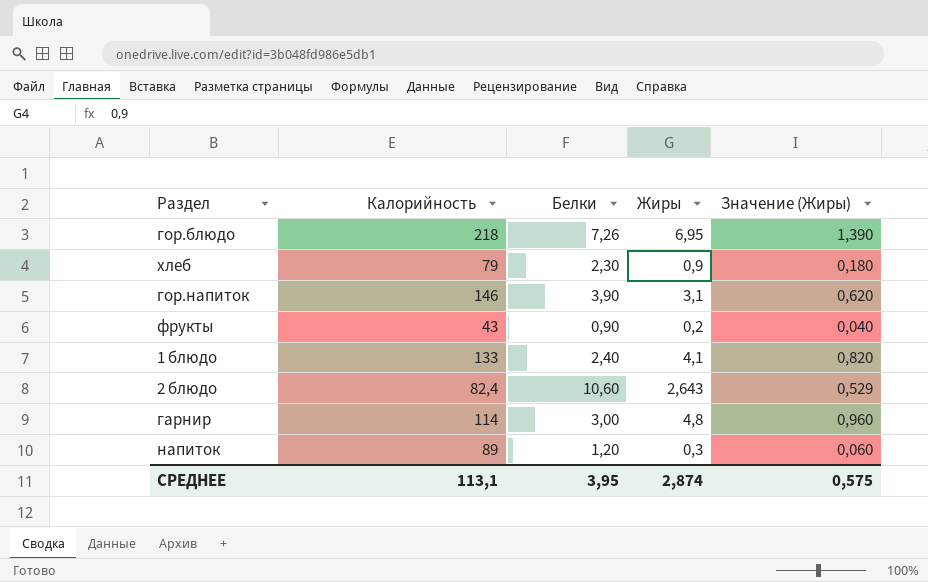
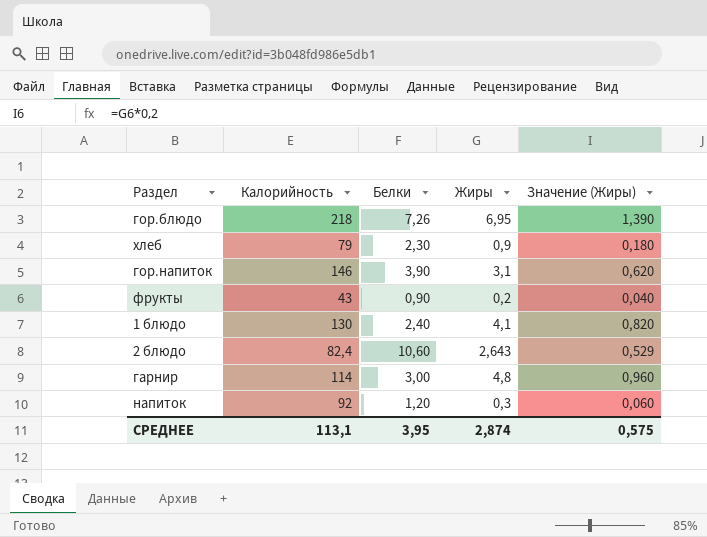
1 блюдо | Калорийность: 133 -> 130
напиток | Калорийность: 89 -> 92

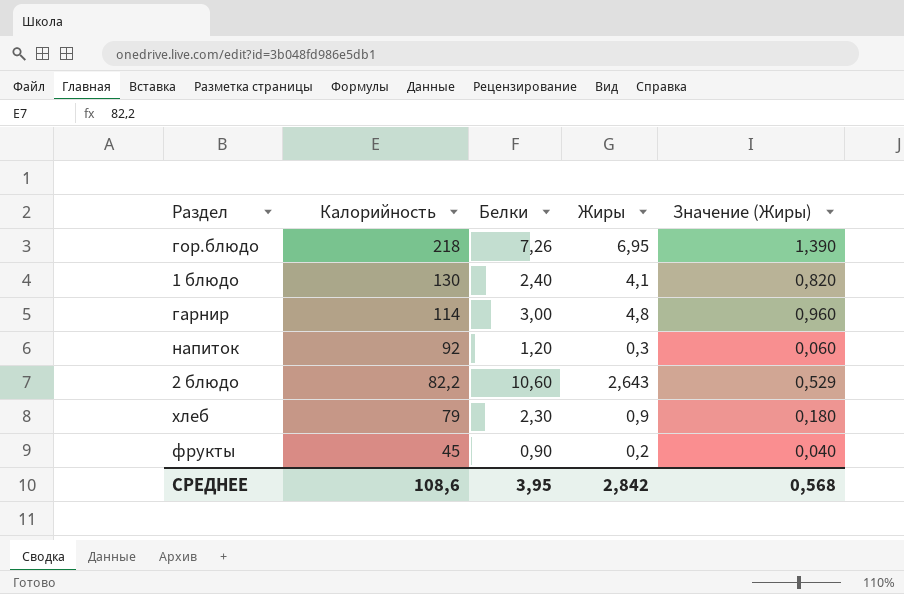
row order: none -> Калорийность descending
row гор.напиток: 146 | 3,90 | 3,1 | 0,620 -> none
2 блюдо | Калорийность: 82,4 -> 82,2
фрукты | Калорийность: 43 -> 45
СРЕДНЕЕ | Калорийность: 113,1 -> 108,6
СРЕДНЕЕ | Жиры: 2,874 -> 2,842
СРЕДНЕЕ | Значение (Жиры): 0,575 -> 0,568

